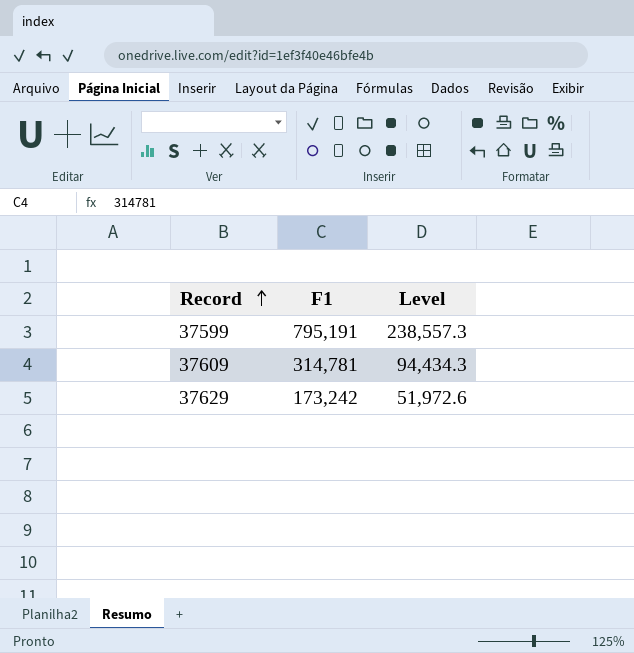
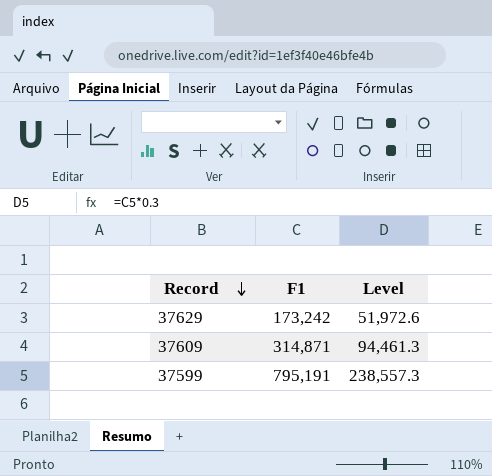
row order: Record ascending -> Record descending
37609 | F1: 314,781 -> 314,871
37609 | Level: 94,434.3 -> 94,461.3

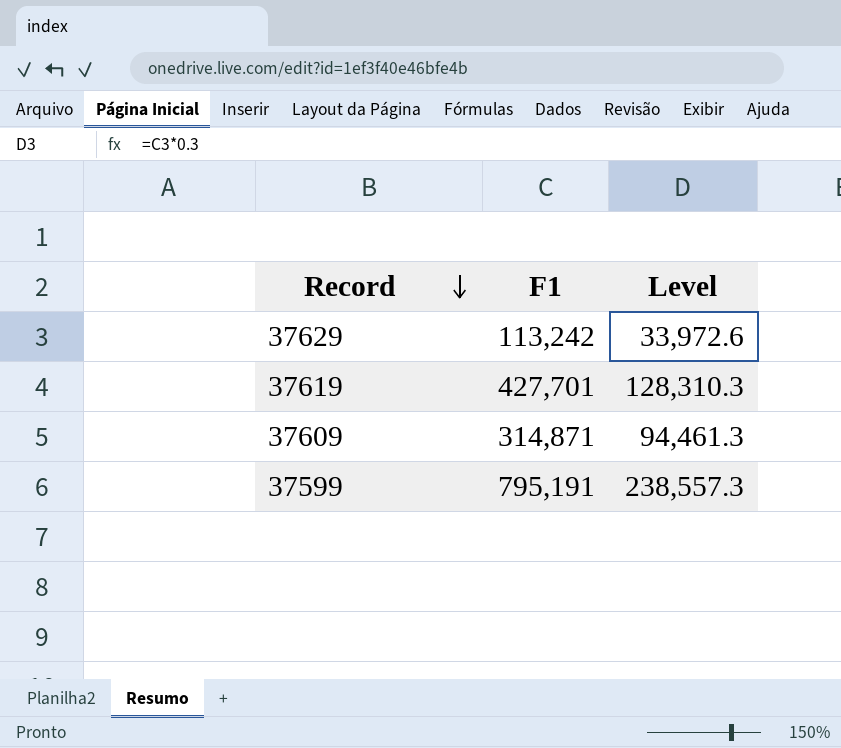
37629 | F1: 173,242 -> 113,242
37629 | Level: 51,972.6 -> 33,972.6
row 37619: none -> 427,701 | 128,310.3

